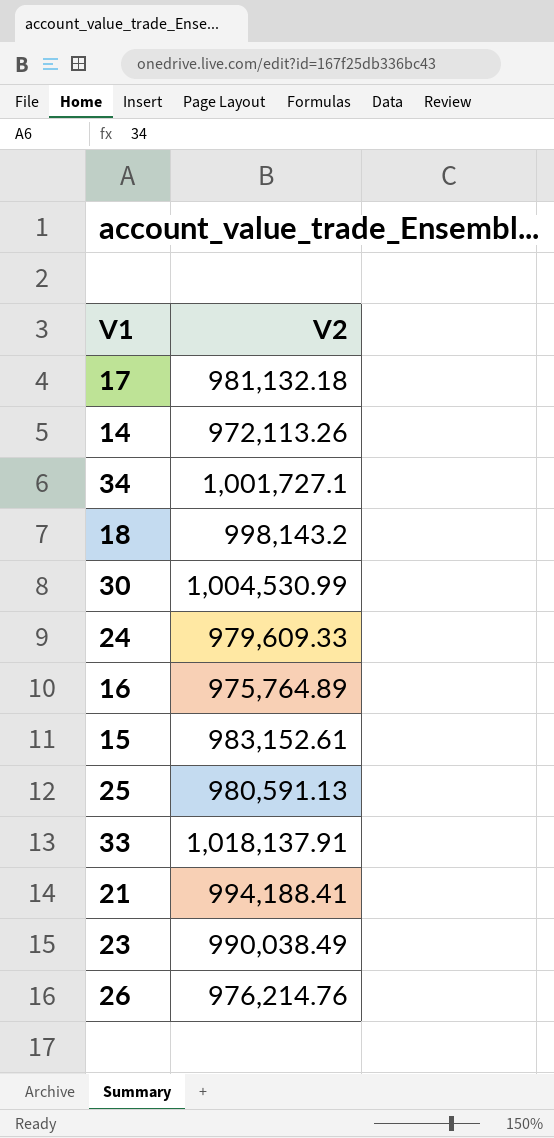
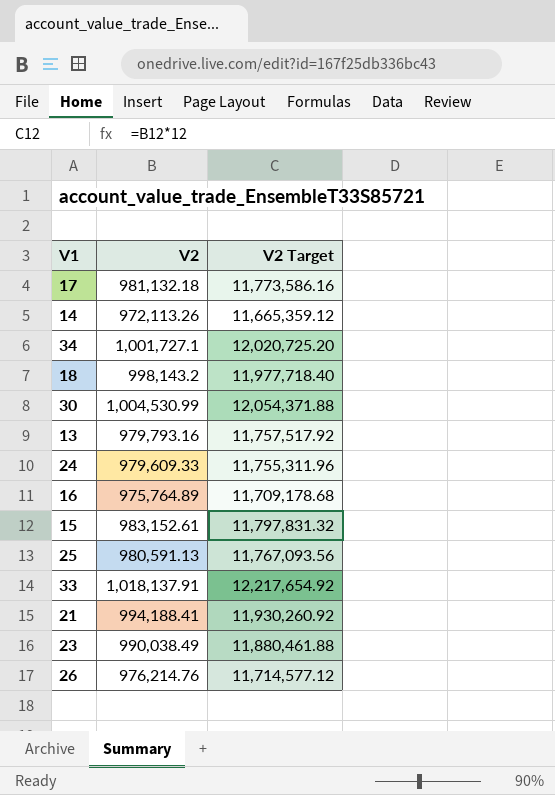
column V2 Target | formula: none -> [V2] * 12
row 13: none -> 979,793.16 | 11,757,517.92

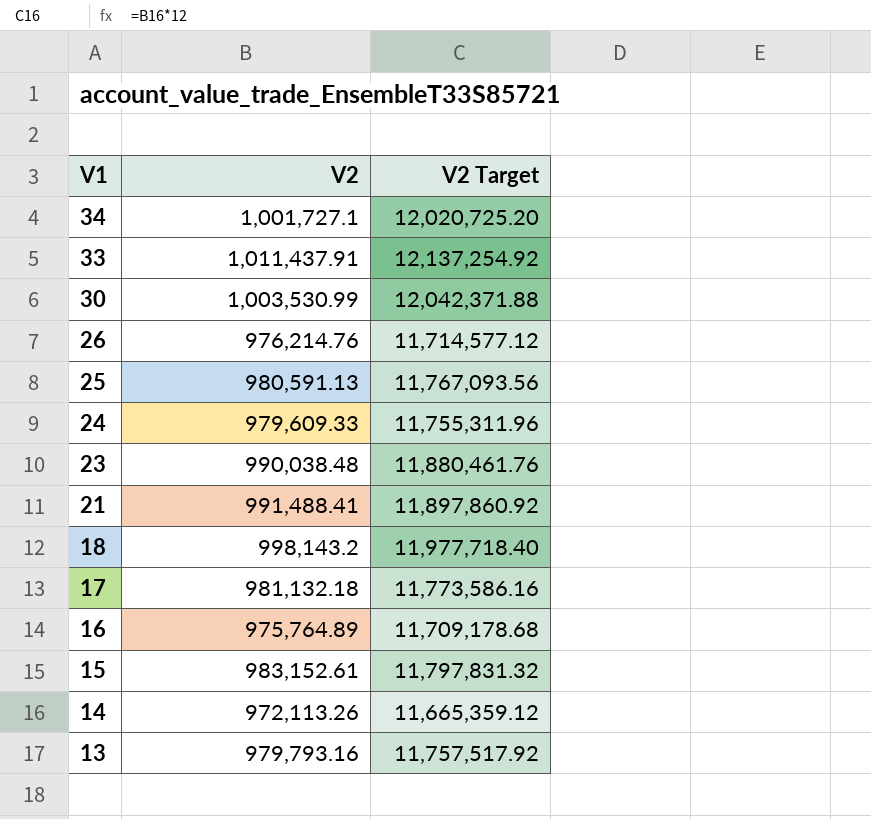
row order: none -> V1 descending
33 | V2: 1,018,137.91 -> 1,011,437.91
33 | V2 Target: 12,217,654.92 -> 12,137,254.92
30 | V2: 1,004,530.99 -> 1,003,530.99
30 | V2 Target: 12,054,371.88 -> 12,042,371.88
23 | V2: 990,038.49 -> 990,038.48
23 | V2 Target: 11,880,461.88 -> 11,880,461.76
21 | V2: 994,188.41 -> 991,488.41
21 | V2 Target: 11,930,260.92 -> 11,897,860.92

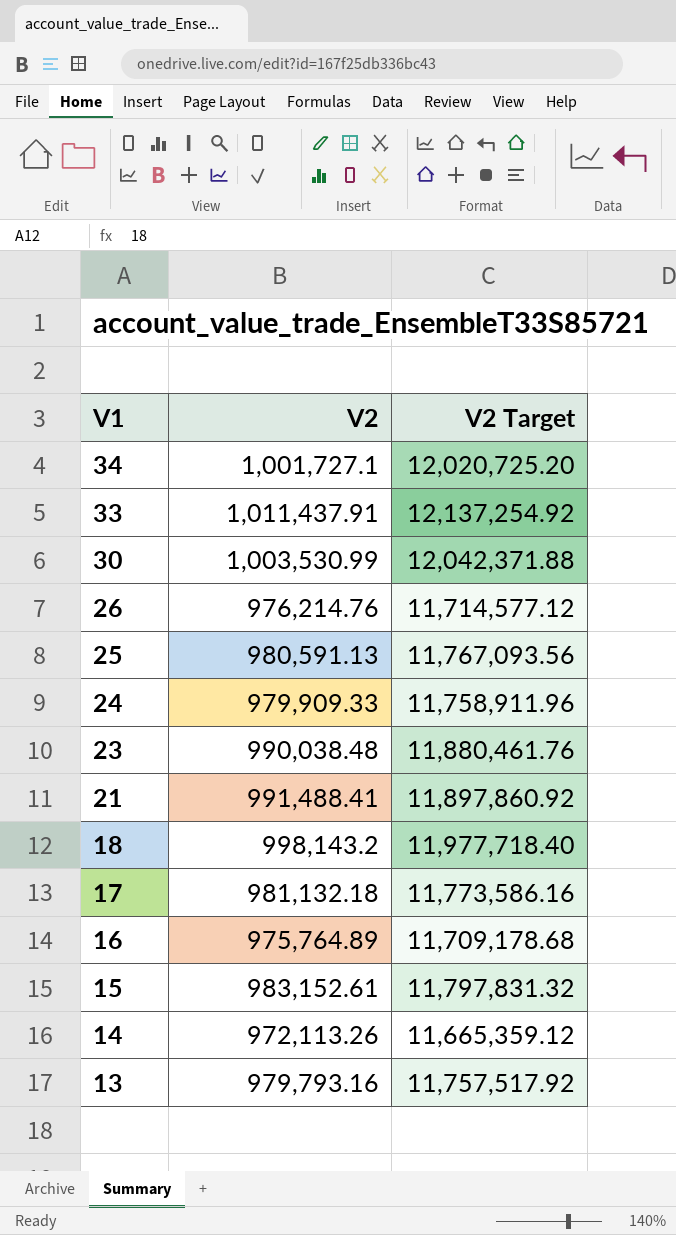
24 | V2: 979,609.33 -> 979,909.33
24 | V2 Target: 11,755,311.96 -> 11,758,911.96

